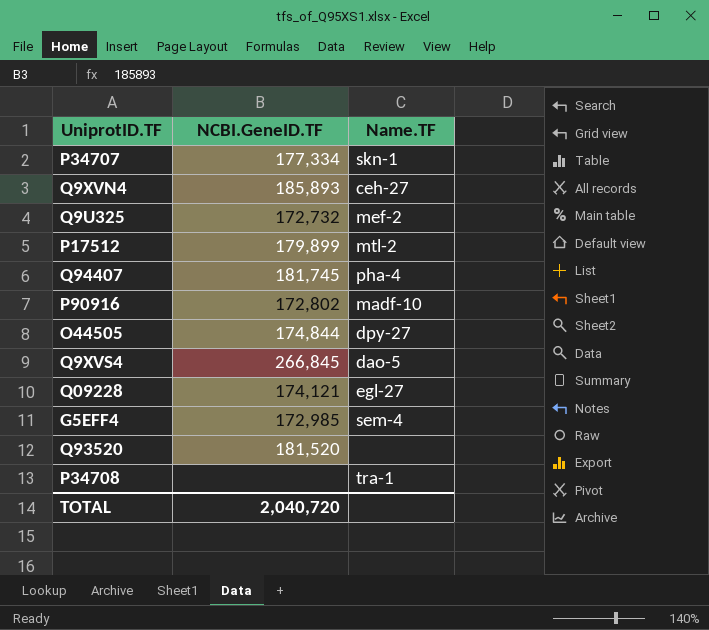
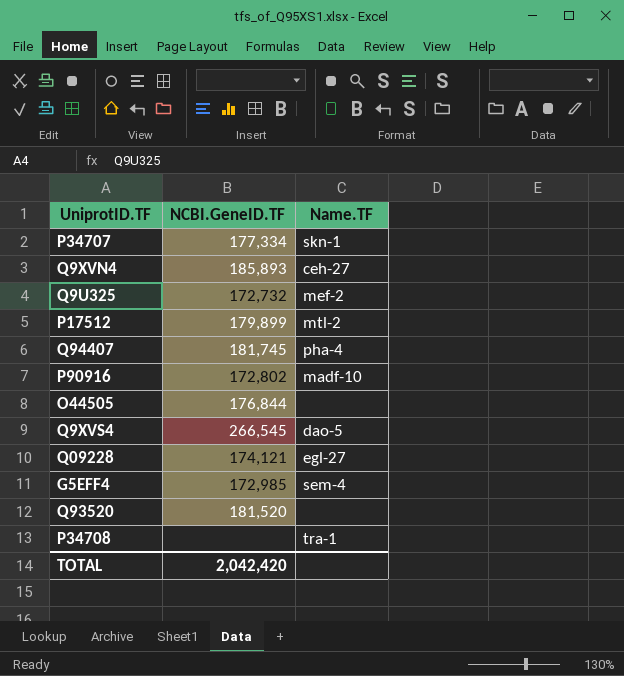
O44505 | NCBI.GeneID.TF: 174,844 -> 176,844
O44505 | Name.TF: dpy-27 -> none
Q9XVS4 | NCBI.GeneID.TF: 266,845 -> 266,545
TOTAL | NCBI.GeneID.TF: 2,040,720 -> 2,042,420

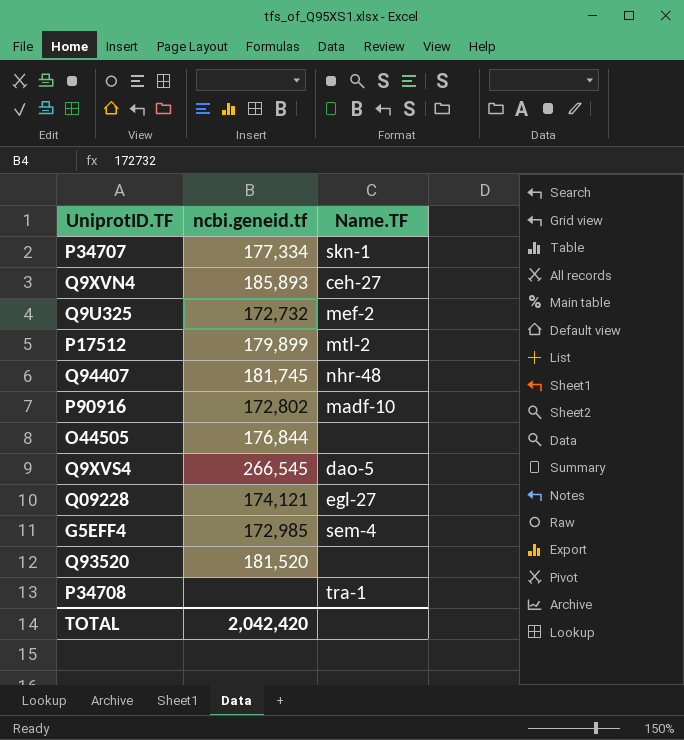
column name: NCBI.GeneID.TF -> ncbi.geneid.tf
Q94407 | Name.TF: pha-4 -> nhr-48

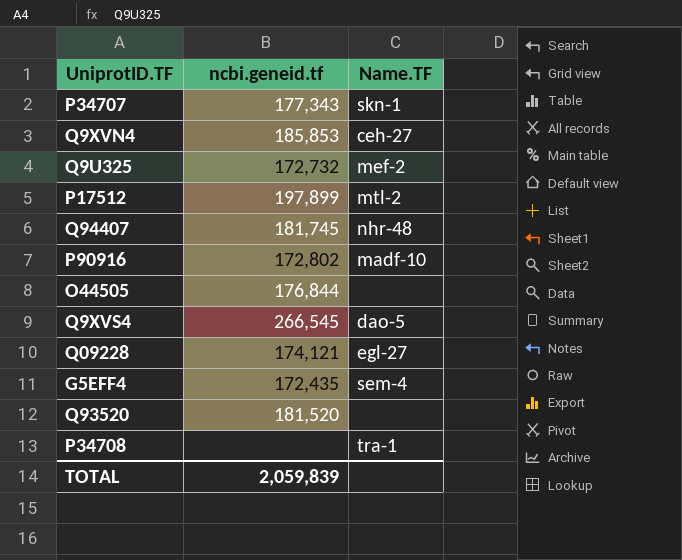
P34707 | ncbi.geneid.tf: 177,334 -> 177,343
Q9XVN4 | ncbi.geneid.tf: 185,893 -> 185,853
P17512 | ncbi.geneid.tf: 179,899 -> 197,899
G5EFF4 | ncbi.geneid.tf: 172,985 -> 172,435
TOTAL | ncbi.geneid.tf: 2,042,420 -> 2,059,839

